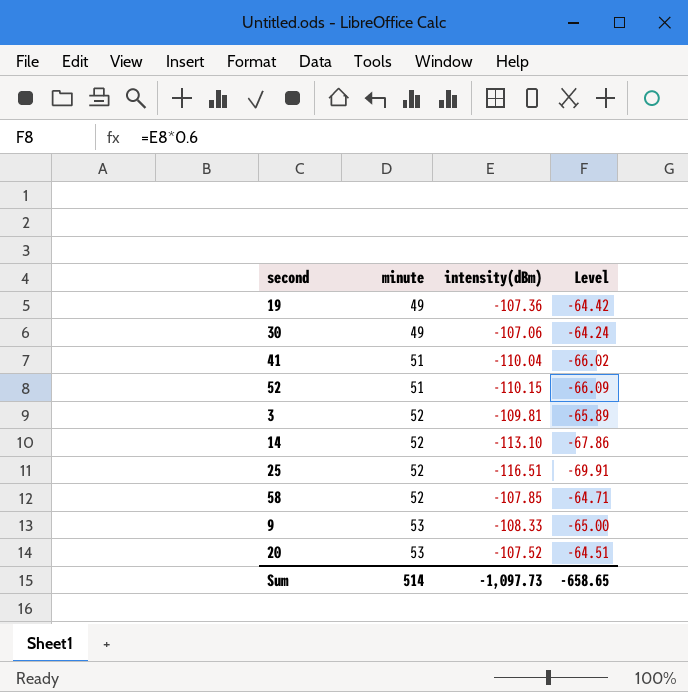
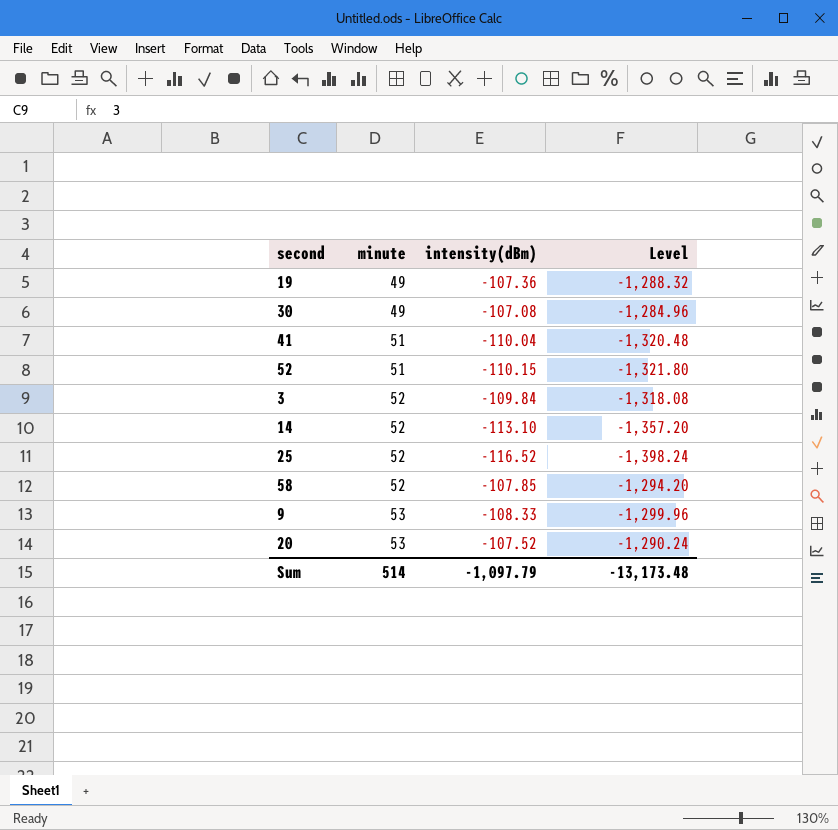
column Level | formula: [intensity(dBm)] * 0.6 -> [intensity(dBm)] * 12
30 | intensity(dBm): -107.06 -> -107.08
3 | intensity(dBm): -109.81 -> -109.84
25 | intensity(dBm): -116.51 -> -116.52
Sum | intensity(dBm): -1,097.73 -> -1,097.79
Sum | Level: -658.65 -> -13,173.48

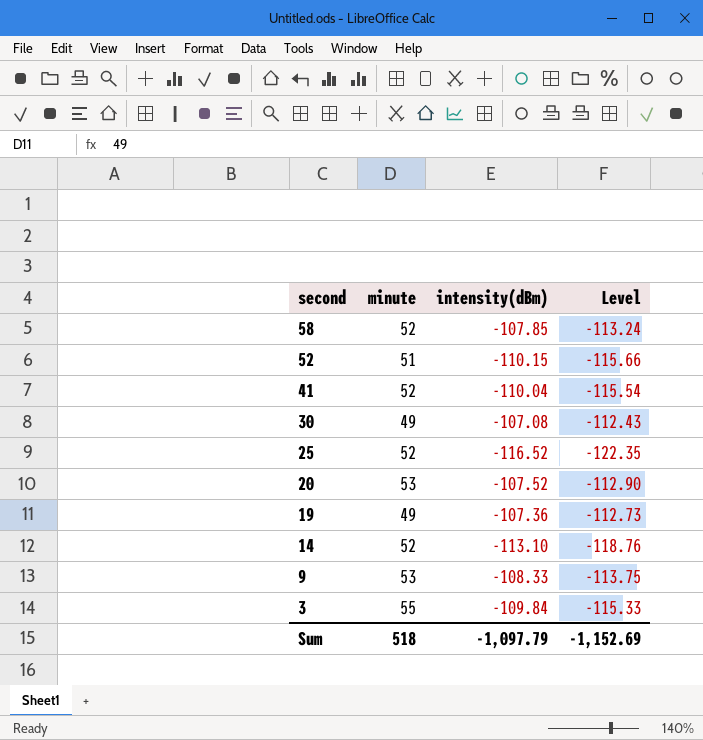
row order: minute ascending -> second descending
column Level | formula: [intensity(dBm)] * 12 -> [intensity(dBm)] * 1.05
41 | minute: 51 -> 52
3 | minute: 52 -> 55
Sum | minute: 514 -> 518
Sum | Level: -13,173.48 -> -1,152.69

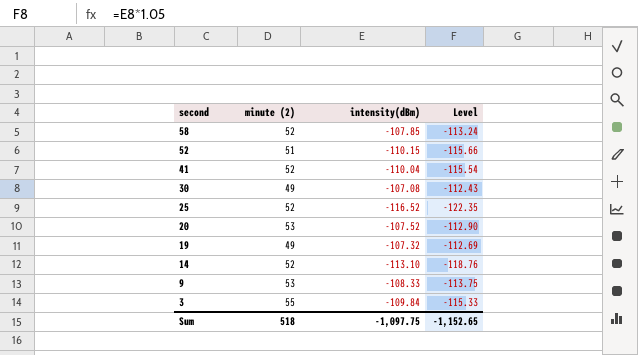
column name: minute -> minute (2)
19 | intensity(dBm): -107.36 -> -107.32
19 | Level: -112.73 -> -112.69
Sum | intensity(dBm): -1,097.79 -> -1,097.75
Sum | Level: -1,152.69 -> -1,152.65

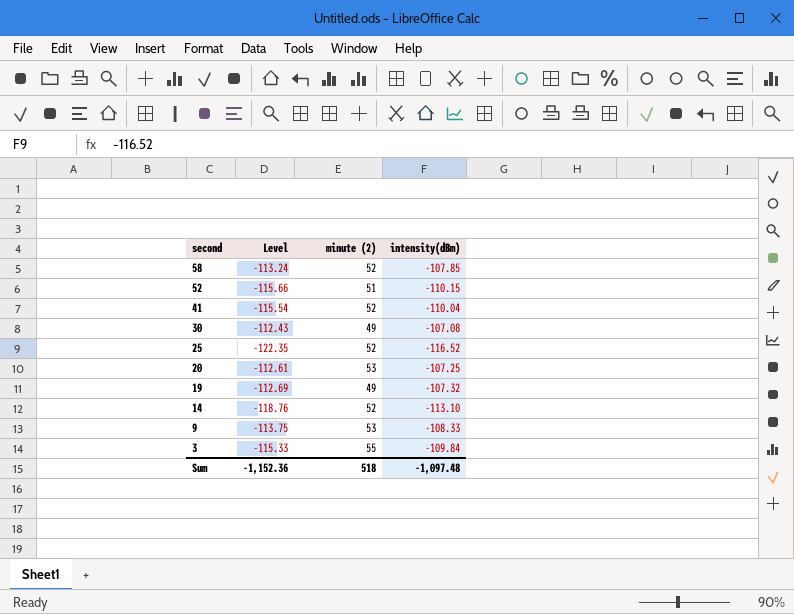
column Level | position: 4 -> 2
20 | Level: -112.90 -> -112.61
20 | intensity(dBm): -107.52 -> -107.25
Sum | Level: -1,152.65 -> -1,152.36
Sum | intensity(dBm): -1,097.75 -> -1,097.48

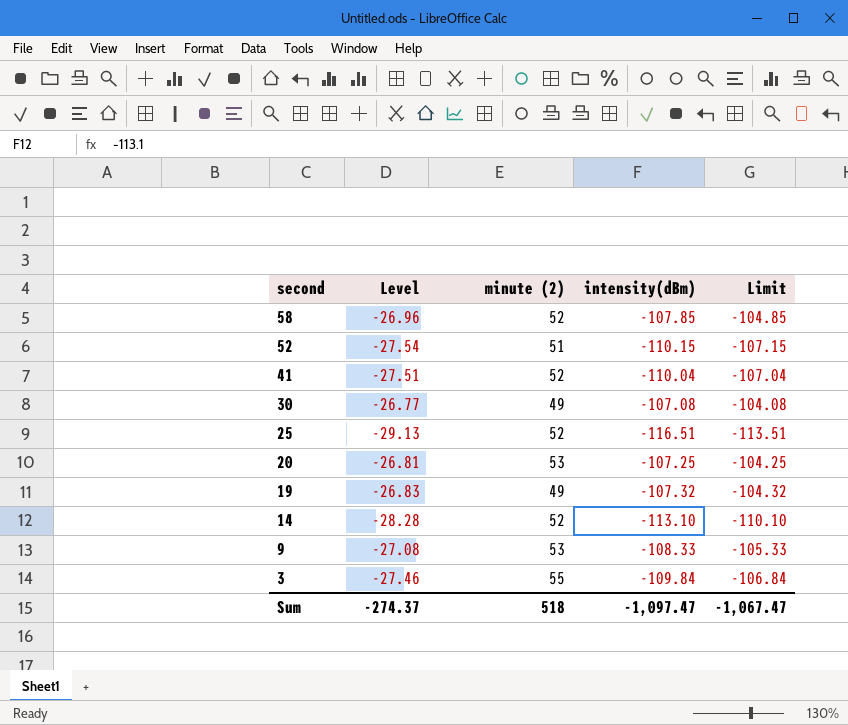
column Level | formula: [intensity(dBm)] * 1.05 -> [intensity(dBm)] * 0.25
column Limit | formula: none -> [intensity(dBm)] + 3
25 | intensity(dBm): -116.52 -> -116.51
Sum | Level: -1,152.36 -> -274.37
Sum | intensity(dBm): -1,097.48 -> -1,097.47

